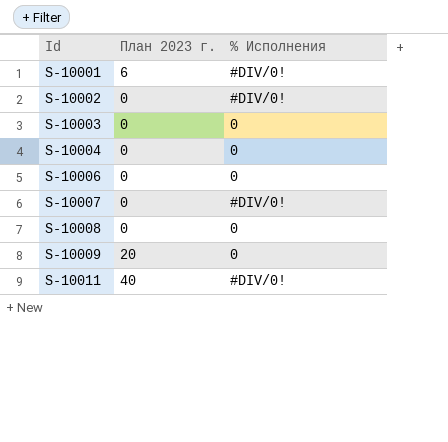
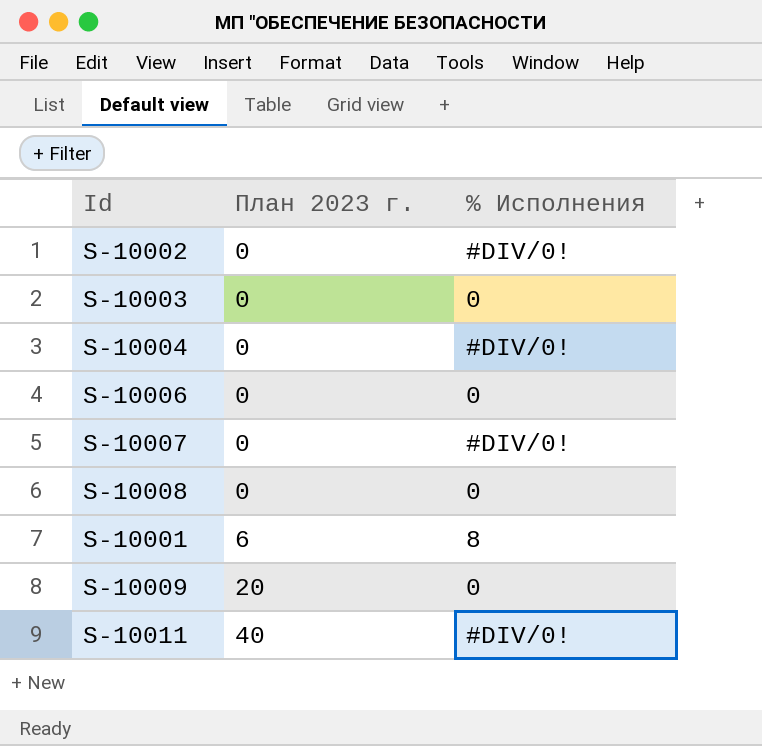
row order: Id ascending -> План 2023 г. ascending
S-10004 | % Исполнения: 0 -> #DIV/0!
S-10001 | % Исполнения: #DIV/0! -> 8

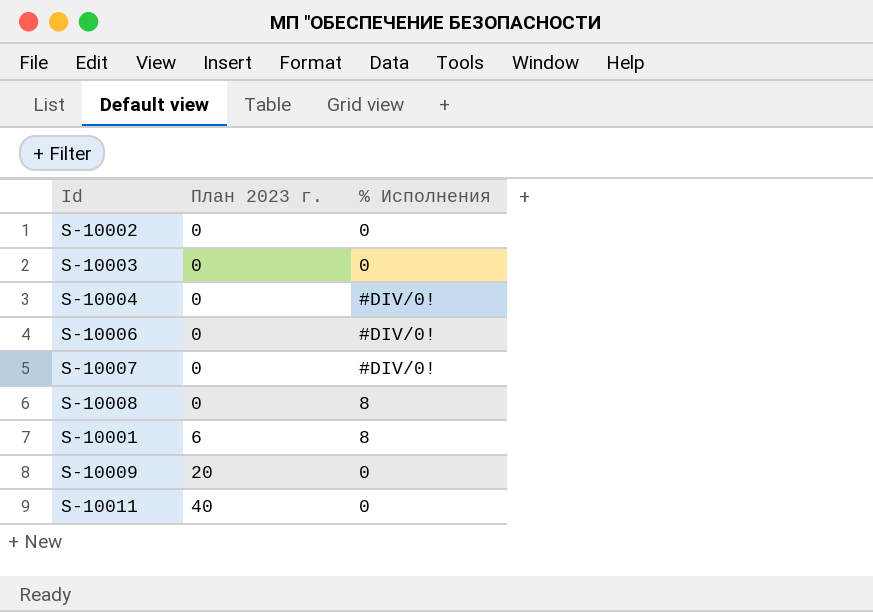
S-10002 | % Исполнения: #DIV/0! -> 0
S-10006 | % Исполнения: 0 -> #DIV/0!
S-10008 | % Исполнения: 0 -> 8
S-10011 | % Исполнения: #DIV/0! -> 0

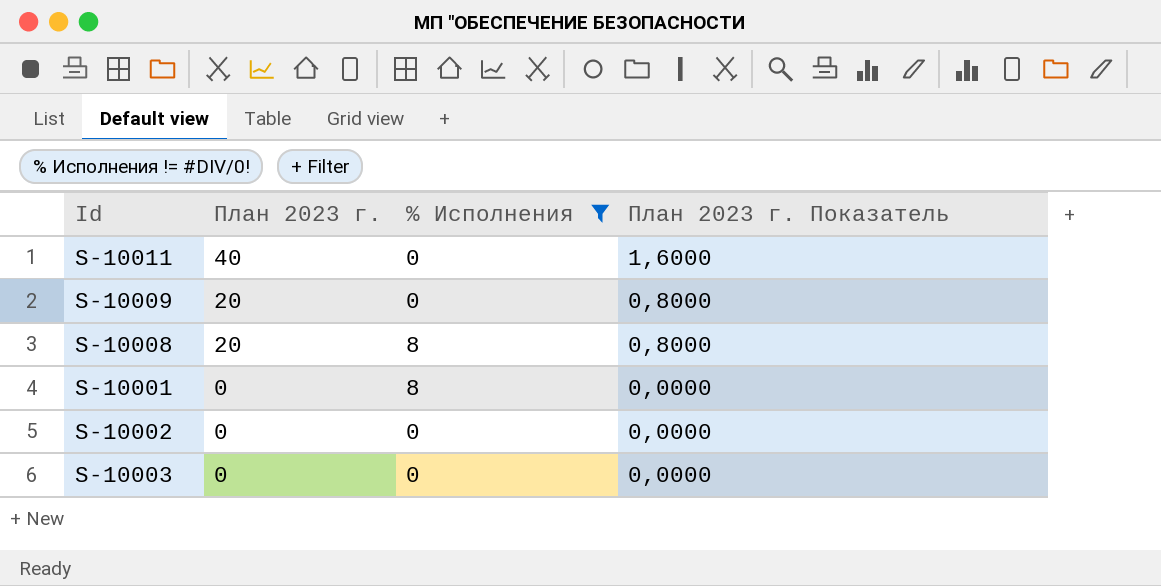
filter: none -> % Исполнения != #DIV/0!
row order: План 2023 г. ascending -> План 2023 г. descending
column План 2023 г. Показатель | formula: none -> [План 2023 г.] * 0,04
S-10008 | План 2023 г.: 0 -> 20
S-10001 | План 2023 г.: 6 -> 0

